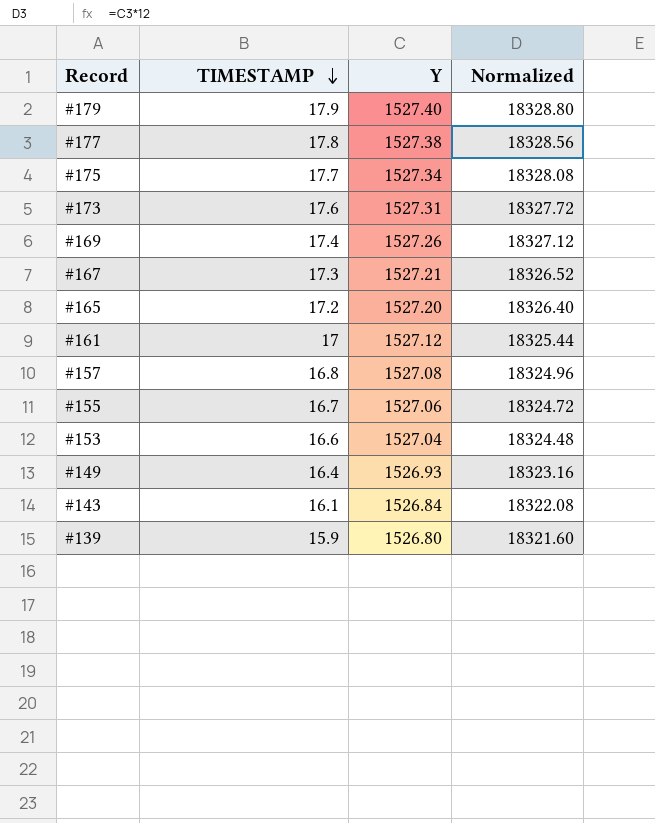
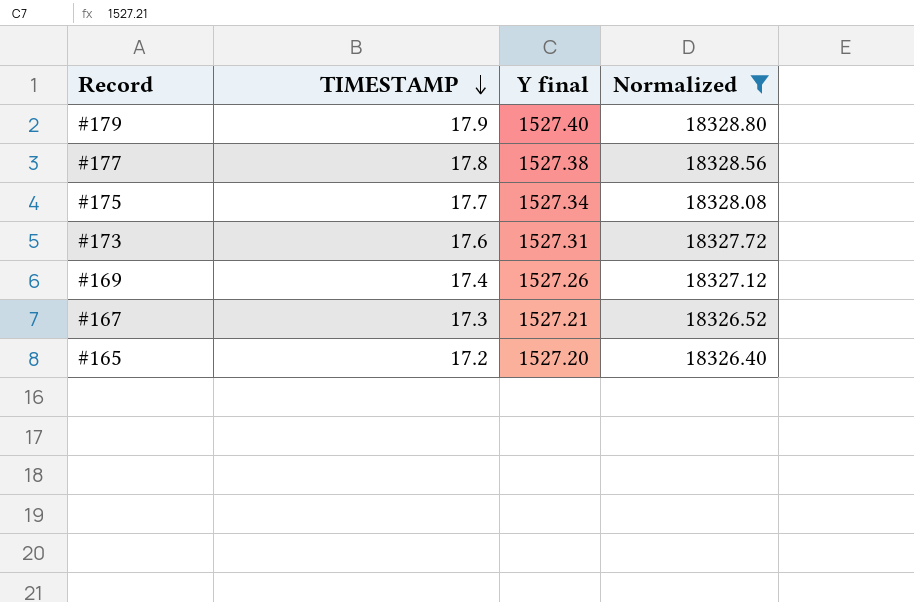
filter: none -> Normalized >= 18326.40
column name: Y -> Y final

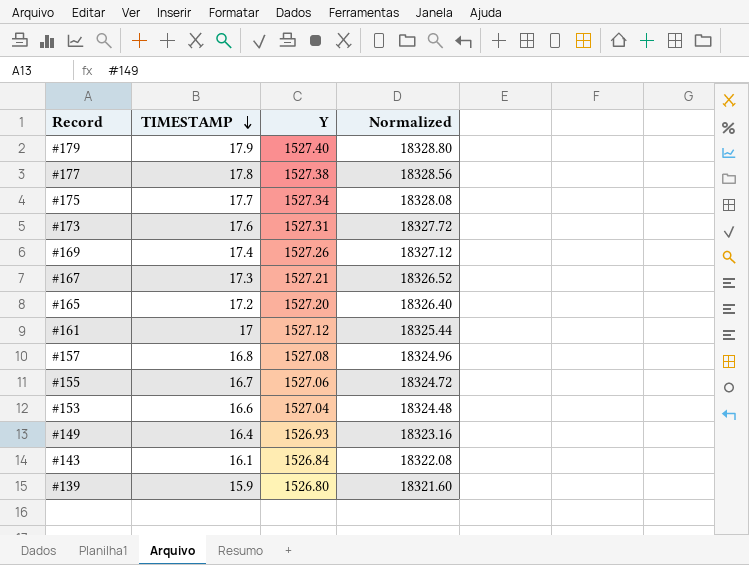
filter: Normalized >= 18326.40 -> none
column name: Y final -> Y

